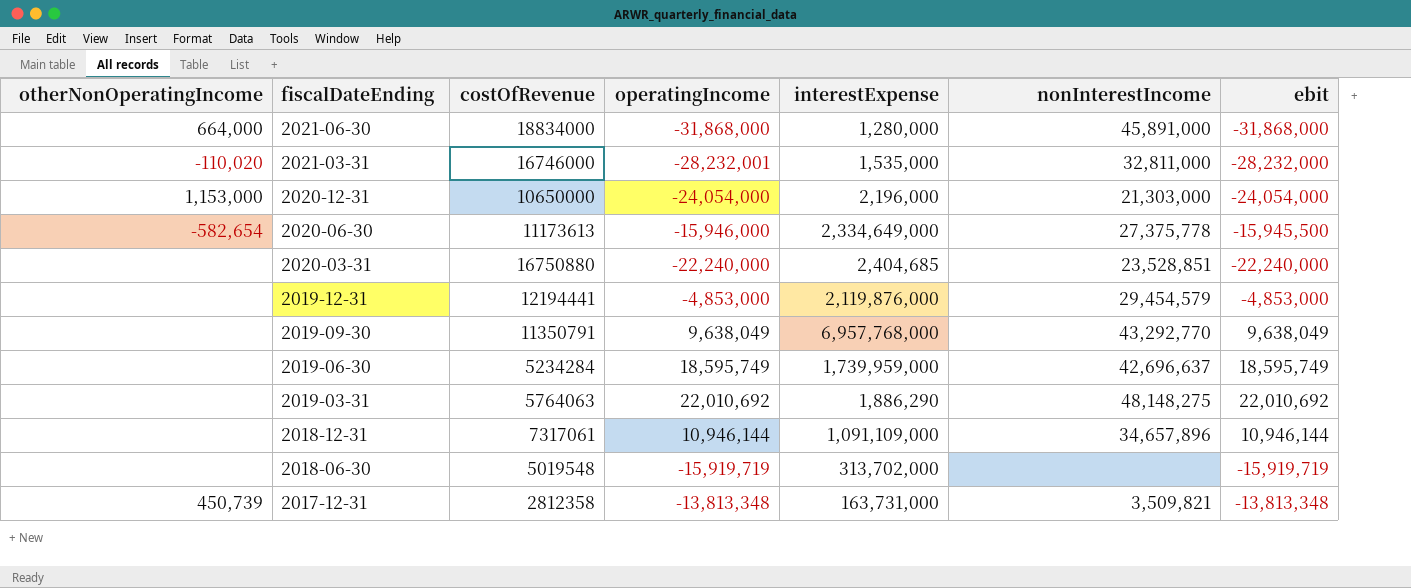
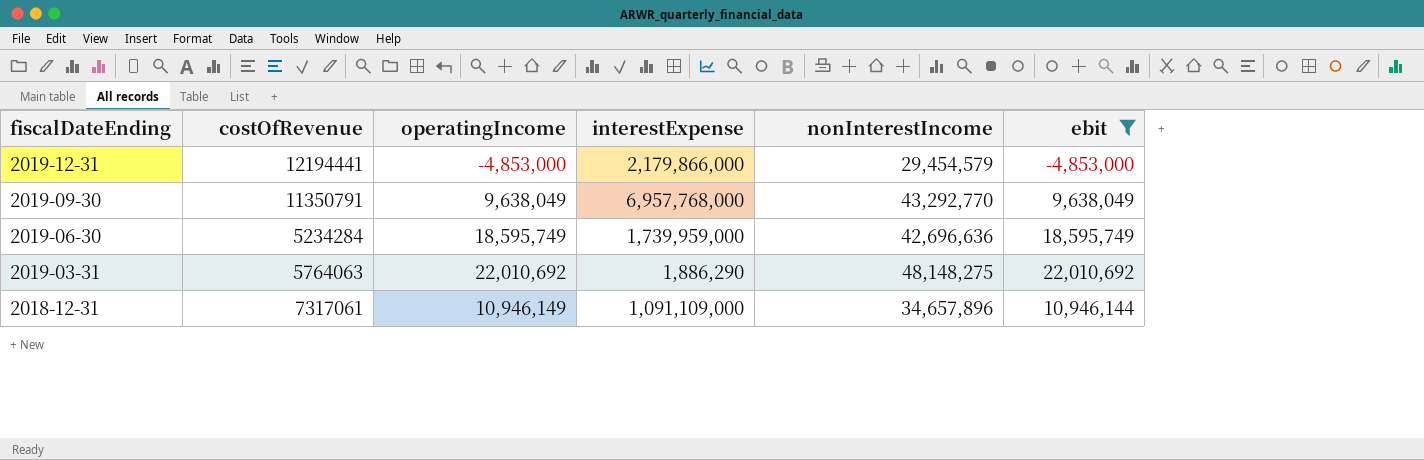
filter: none -> ebit >= -4,853,000
column otherNonOperatingIncome | position: 1 -> none
2019-12-31 | interestExpense: 2,119,876,000 -> 2,179,866,000
2019-06-30 | nonInterestIncome: 42,696,637 -> 42,696,636
2018-12-31 | operatingIncome: 10,946,144 -> 10,946,149

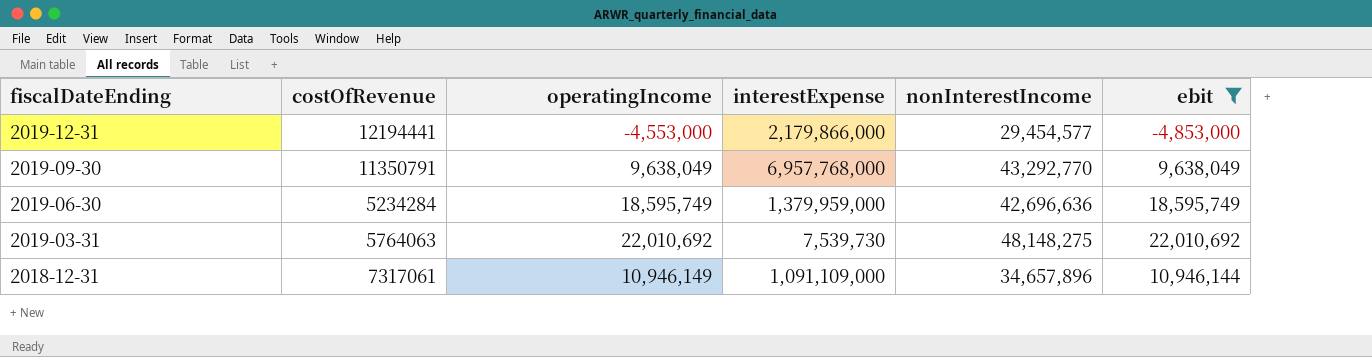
2019-12-31 | operatingIncome: -4,853,000 -> -4,553,000
2019-12-31 | nonInterestIncome: 29,454,579 -> 29,454,577
2019-06-30 | interestExpense: 1,739,959,000 -> 1,379,959,000
2019-03-31 | interestExpense: 1,886,290 -> 7,539,730

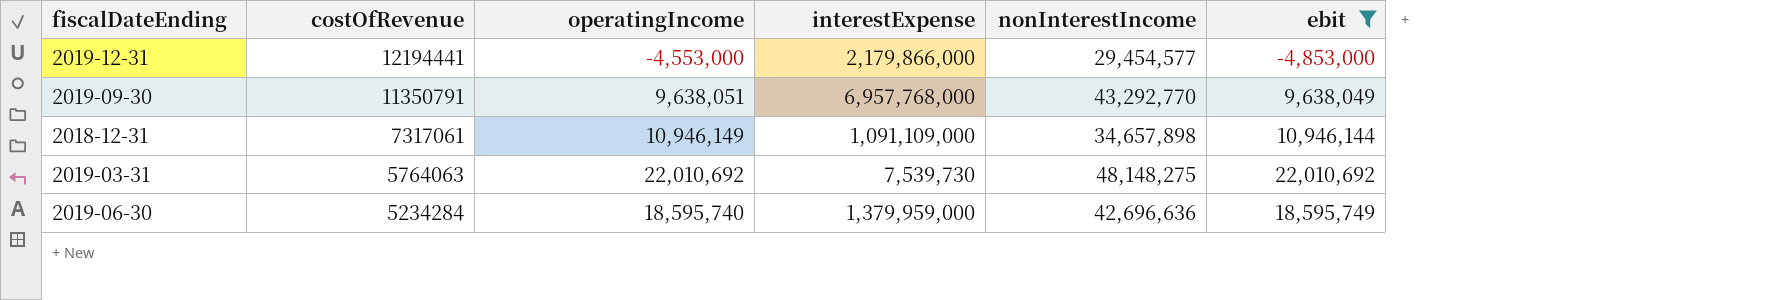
row order: fiscalDateEnding descending -> costOfRevenue descending
2019-09-30 | operatingIncome: 9,638,049 -> 9,638,051
2018-12-31 | nonInterestIncome: 34,657,896 -> 34,657,898
2019-06-30 | operatingIncome: 18,595,749 -> 18,595,740

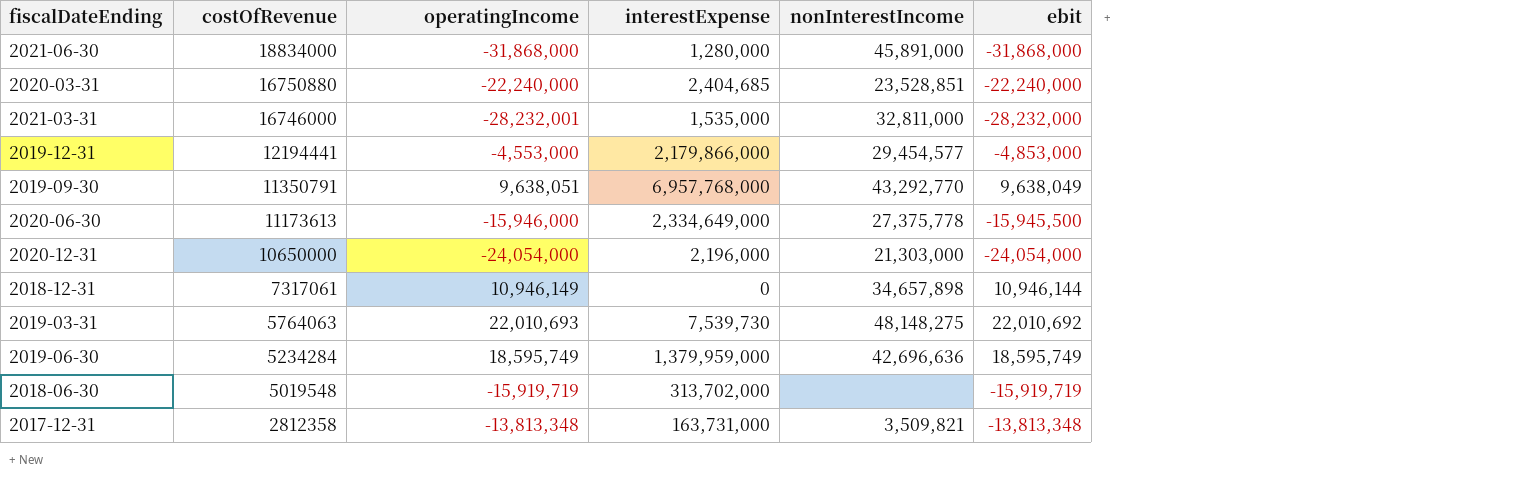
filter: ebit >= -4,853,000 -> none
2018-12-31 | interestExpense: 1,091,109,000 -> 0
2019-03-31 | operatingIncome: 22,010,692 -> 22,010,693
2019-06-30 | operatingIncome: 18,595,740 -> 18,595,749

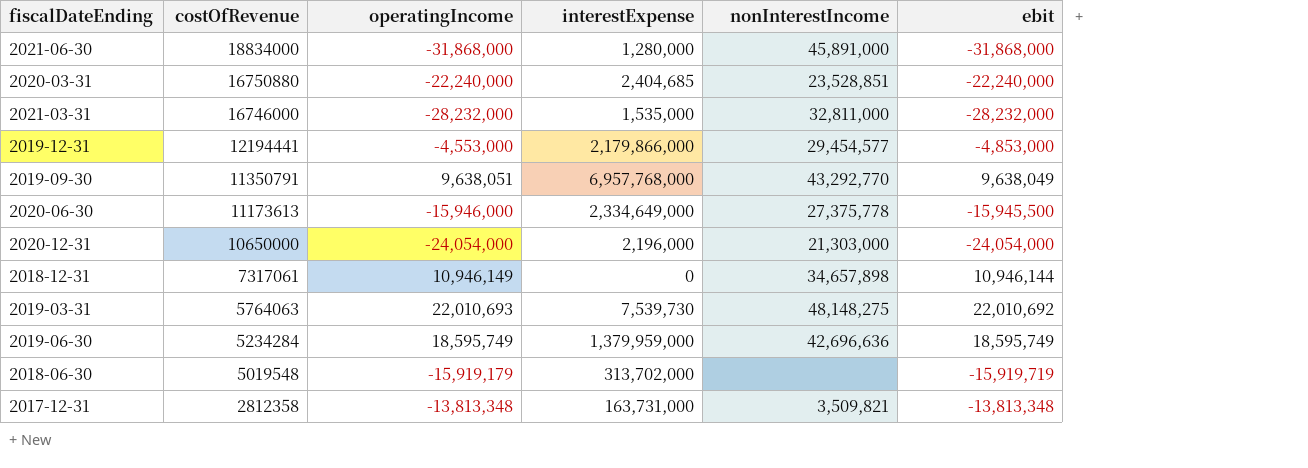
2021-03-31 | operatingIncome: -28,232,001 -> -28,232,000
2018-06-30 | operatingIncome: -15,919,719 -> -15,919,179

